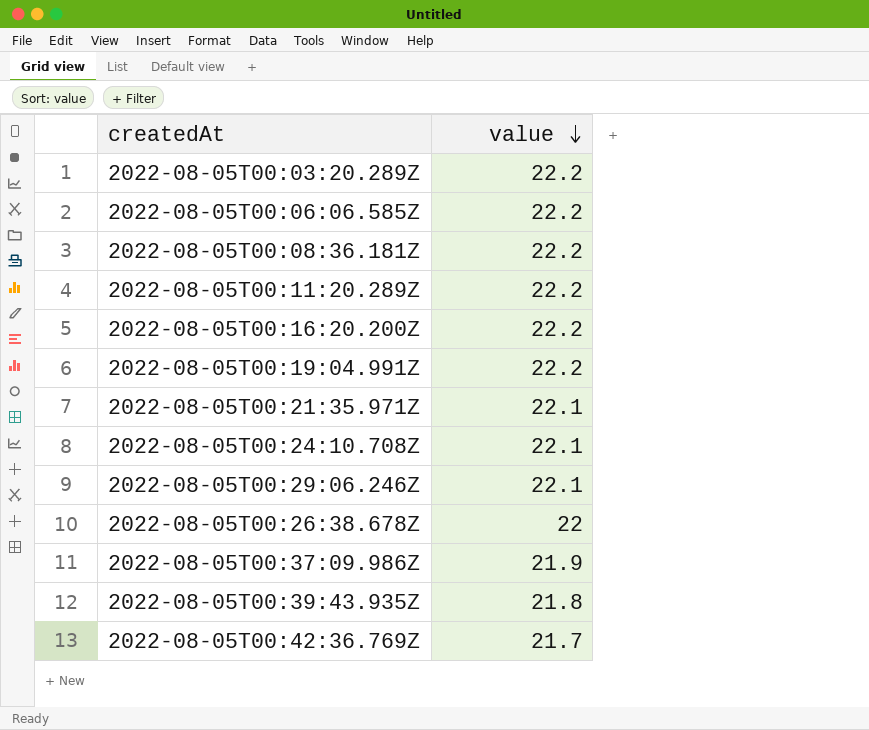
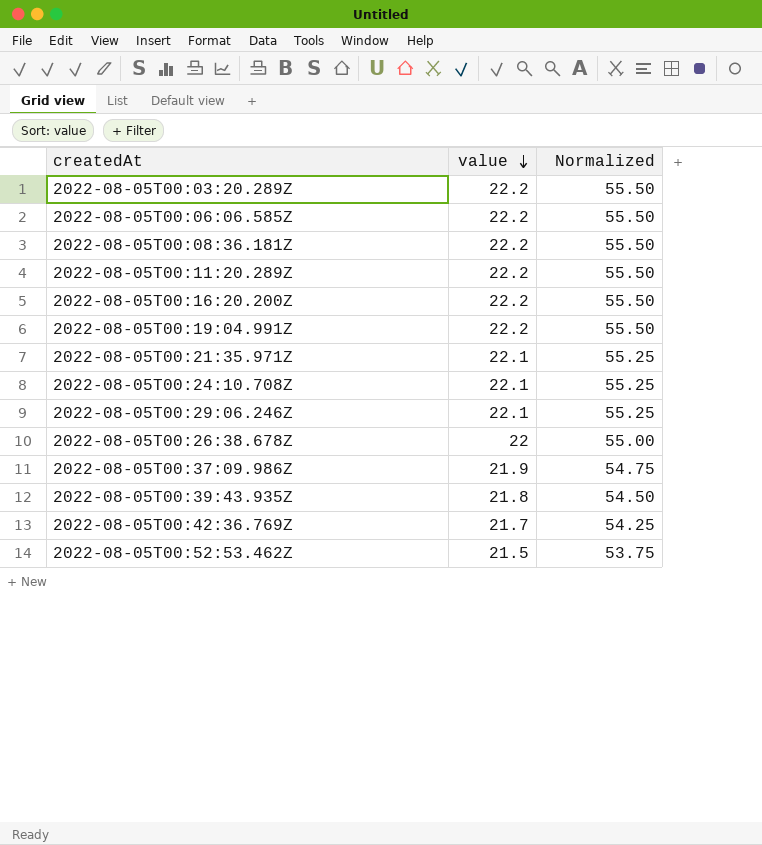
column Normalized | formula: none -> [value] * 2.5
row 2022-08-05T00:52:53.462Z: none -> 21.5 | 53.75

